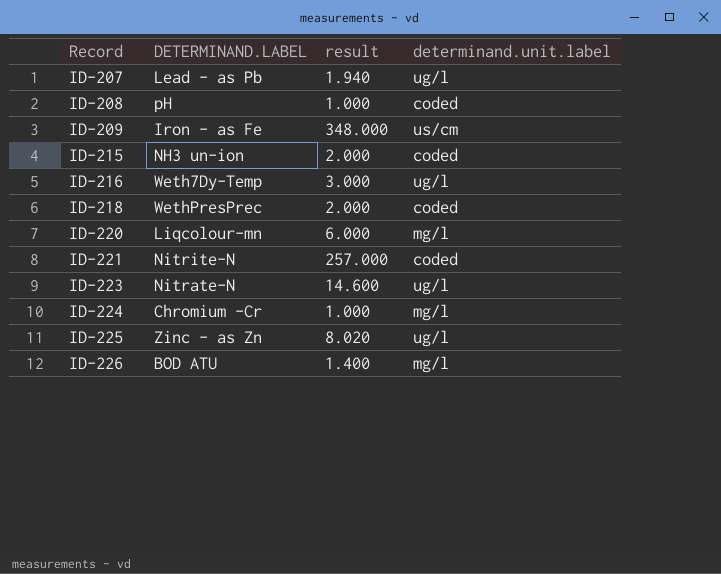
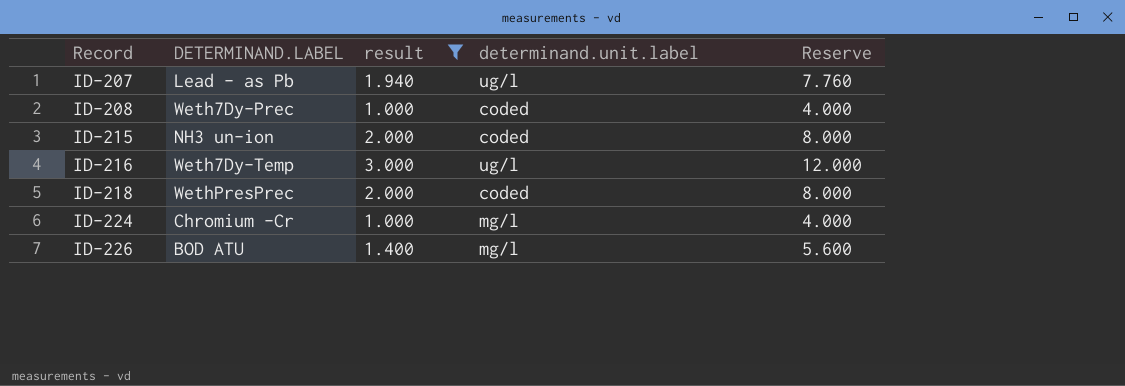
filter: none -> result <= 3.000
column Reserve | formula: none -> [result] * 4
ID-208 | DETERMINAND.LABEL: pH -> Weth7Dy-Prec

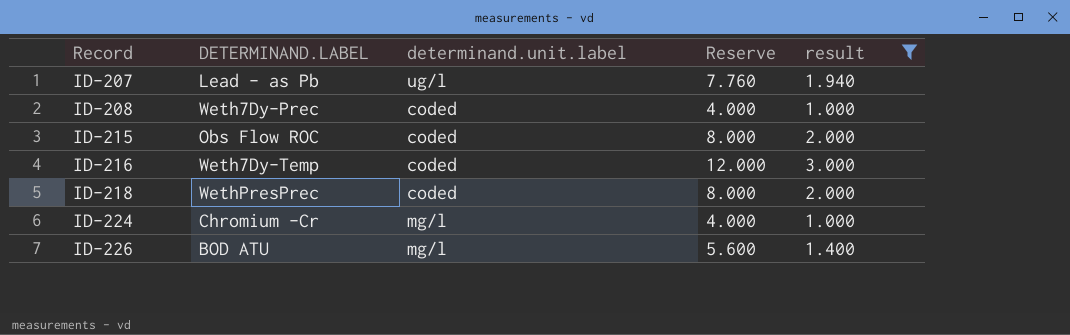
column result | position: 3 -> 5
ID-215 | DETERMINAND.LABEL: NH3 un-ion -> Obs Flow ROC
ID-216 | determinand.unit.label: ug/l -> coded

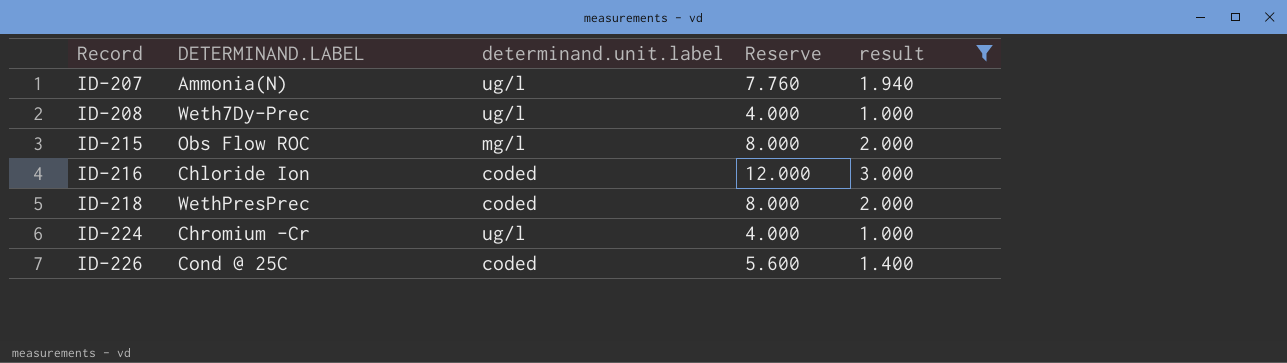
ID-207 | DETERMINAND.LABEL: Lead - as Pb -> Ammonia(N)
ID-208 | determinand.unit.label: coded -> ug/l
ID-215 | determinand.unit.label: coded -> mg/l
ID-216 | DETERMINAND.LABEL: Weth7Dy-Temp -> Chloride Ion
ID-224 | determinand.unit.label: mg/l -> ug/l
ID-226 | DETERMINAND.LABEL: BOD ATU -> Cond @ 25C
ID-226 | determinand.unit.label: mg/l -> coded

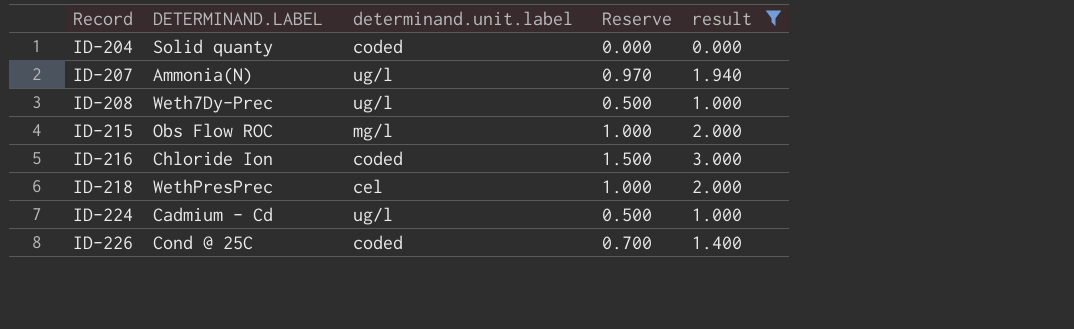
column Reserve | formula: [result] * 4 -> [result] * 0.5
row ID-204: none -> Solid quanty | coded | 0.000 | 0.000
ID-218 | determinand.unit.label: coded -> cel
ID-224 | DETERMINAND.LABEL: Chromium -Cr -> Cadmium - Cd

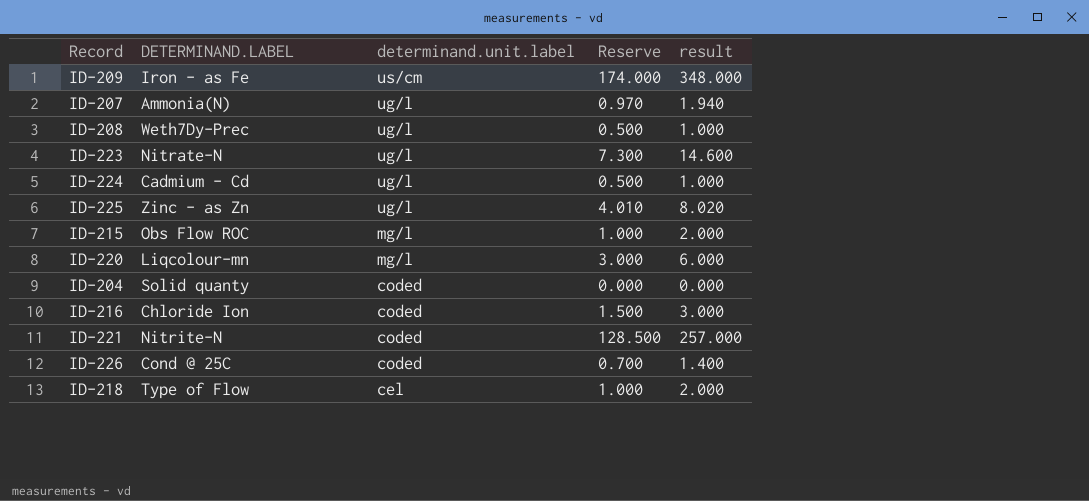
filter: result <= 3.000 -> none
row order: Record ascending -> determinand.unit.label descending
ID-218 | DETERMINAND.LABEL: WethPresPrec -> Type of Flow

